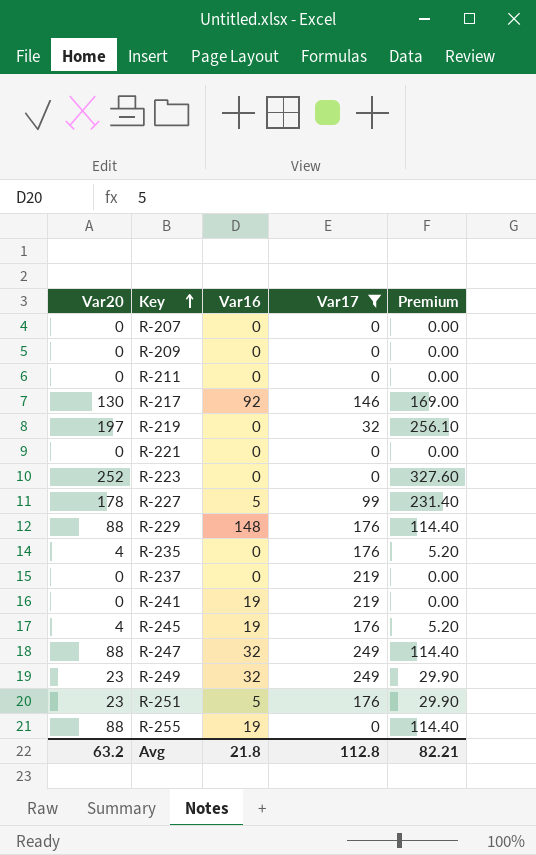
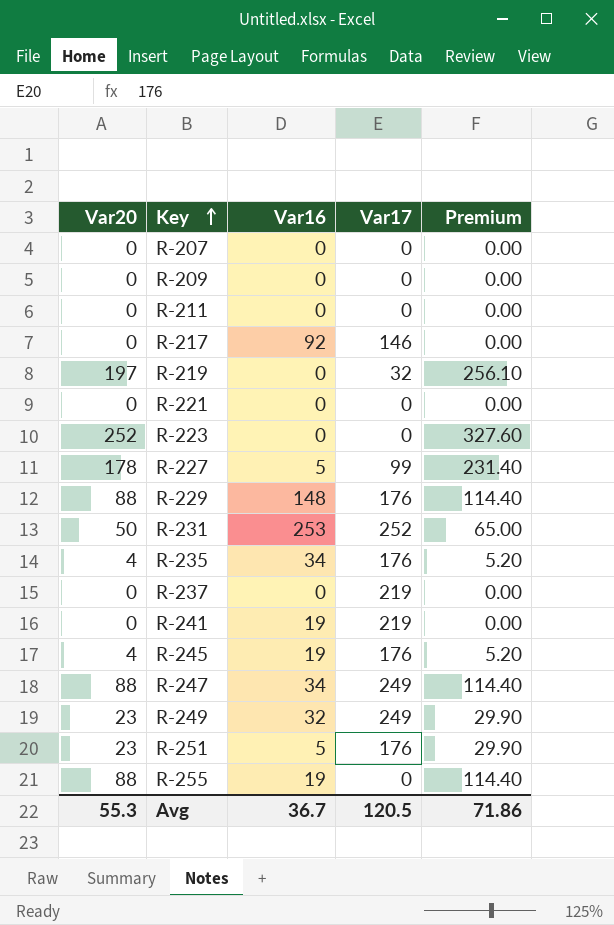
filter: Var17 != 252 -> none
R-217 | Var20: 130 -> 0
R-217 | Premium: 169.00 -> 0.00
R-235 | Var16: 0 -> 34
R-247 | Var16: 32 -> 34
Avg | Var20: 63.2 -> 55.3
Avg | Var16: 21.8 -> 36.7
Avg | Var17: 112.8 -> 120.5
Avg | Premium: 82.21 -> 71.86

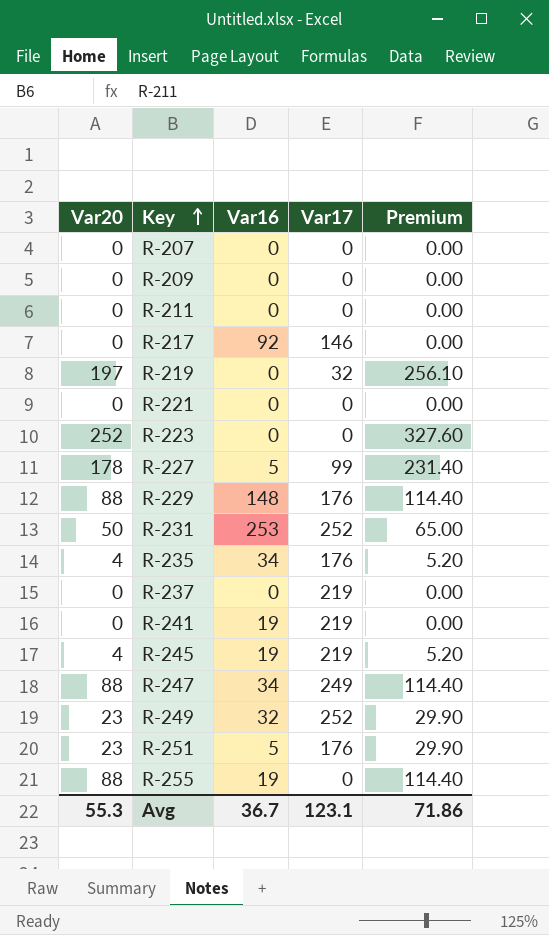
R-245 | Var17: 176 -> 219
R-249 | Var17: 249 -> 252
Avg | Var17: 120.5 -> 123.1

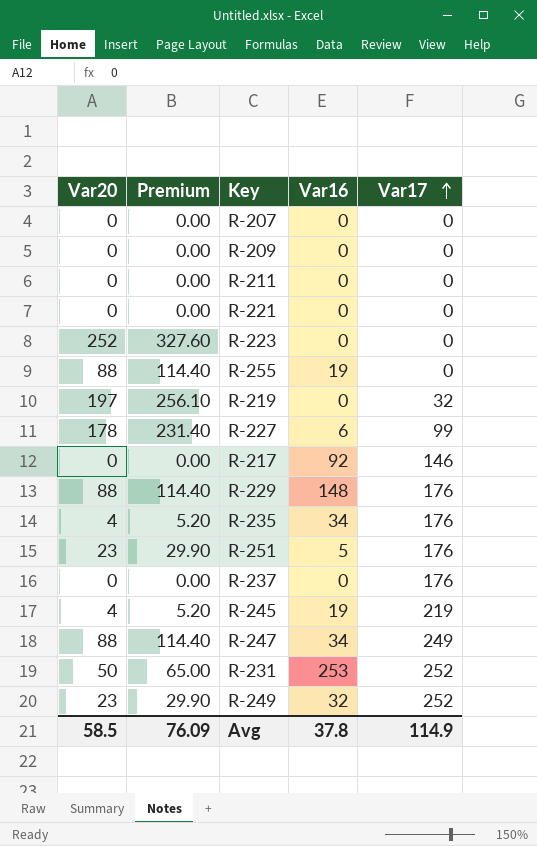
row order: Key ascending -> Var17 ascending
column Premium | position: 5 -> 2
row R-241: 0 | 19 | 219 | 0.00 -> none
R-227 | Var16: 5 -> 6
R-237 | Var17: 219 -> 176
Avg | Var20: 55.3 -> 58.5
Avg | Premium: 71.86 -> 76.09
Avg | Var16: 36.7 -> 37.8
Avg | Var17: 123.1 -> 114.9

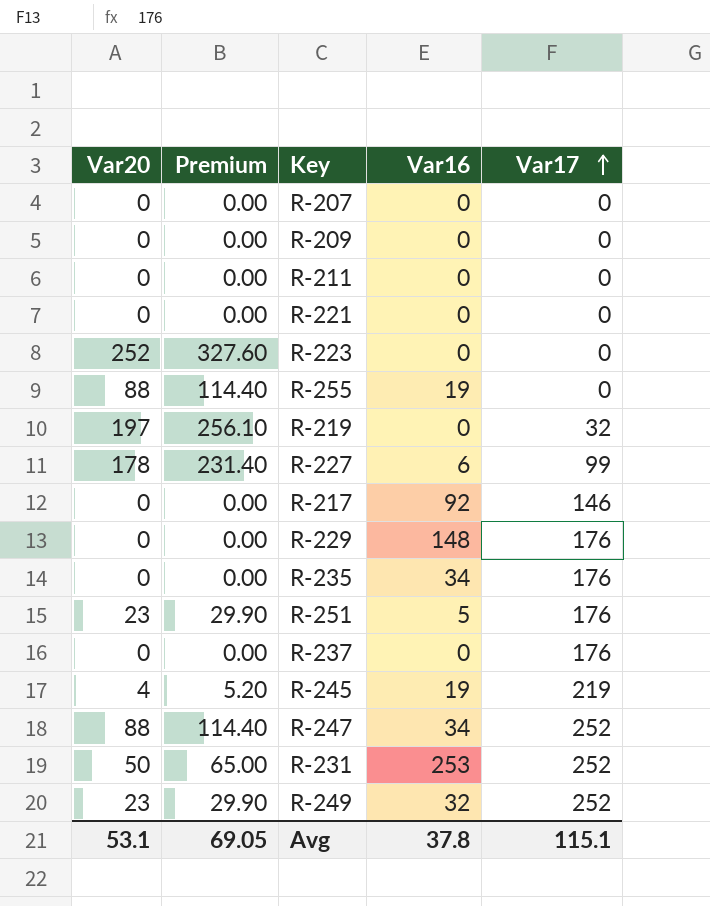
R-229 | Var20: 88 -> 0
R-229 | Premium: 114.40 -> 0.00
R-235 | Var20: 4 -> 0
R-235 | Premium: 5.20 -> 0.00
R-247 | Var17: 249 -> 252
Avg | Var20: 58.5 -> 53.1
Avg | Premium: 76.09 -> 69.05
Avg | Var17: 114.9 -> 115.1

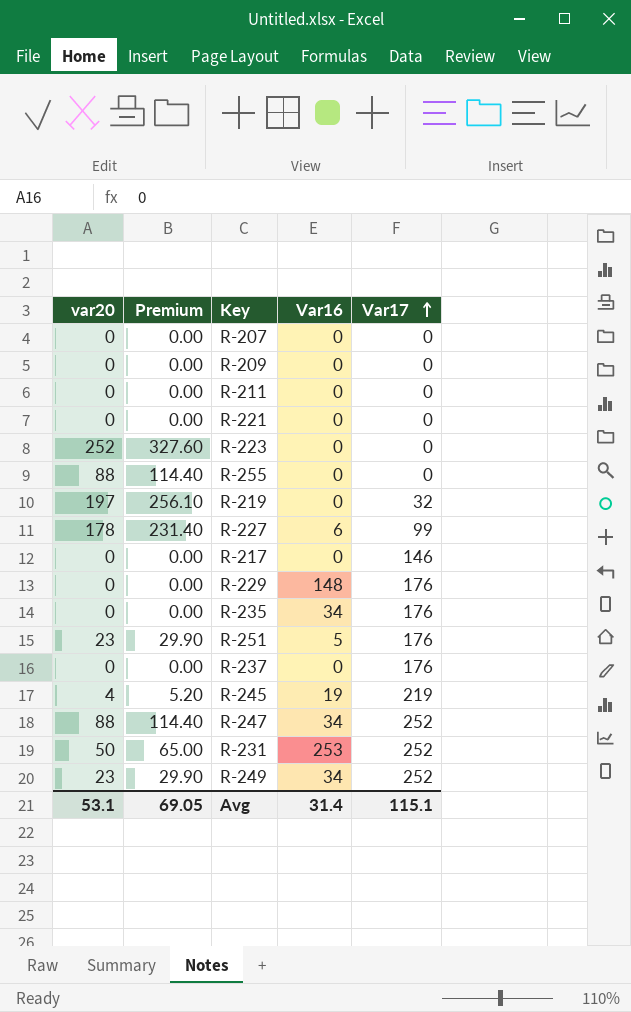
column name: Var20 -> var20
R-255 | Var16: 19 -> 0
R-217 | Var16: 92 -> 0
R-249 | Var16: 32 -> 34
Avg | Var16: 37.8 -> 31.4

